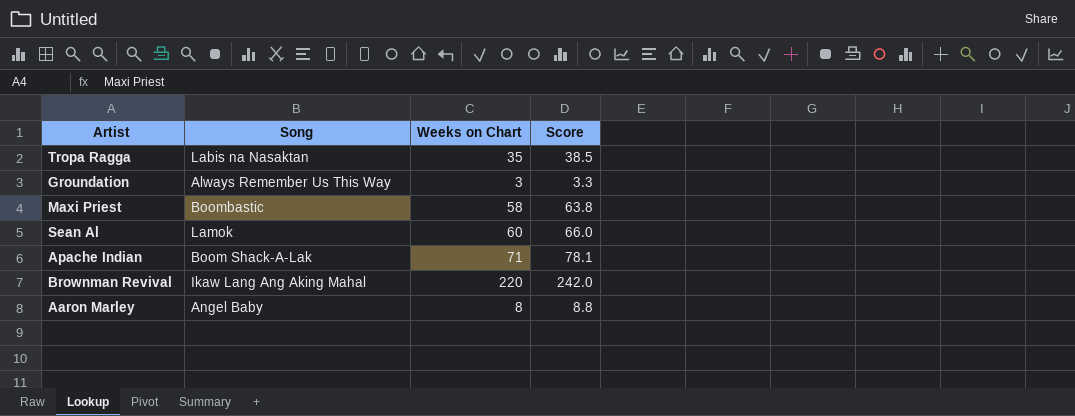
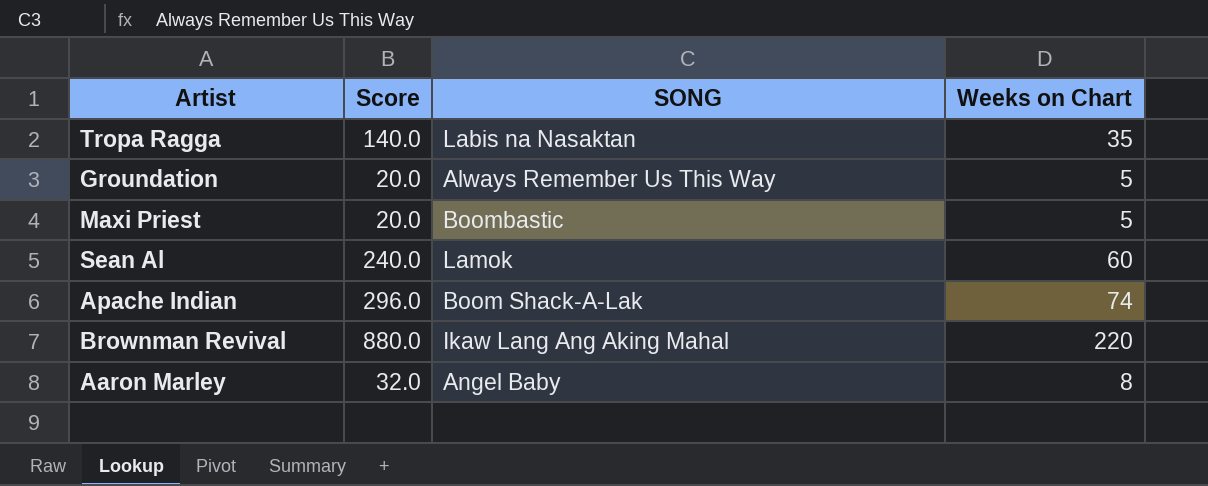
column Score | formula: [Weeks on Chart] * 1.1 -> [Weeks on Chart] * 4
column Score | position: 4 -> 2
column name: Song -> SONG
Groundation | Weeks on Chart: 3 -> 5
Maxi Priest | Weeks on Chart: 58 -> 5
Apache Indian | Weeks on Chart: 71 -> 74

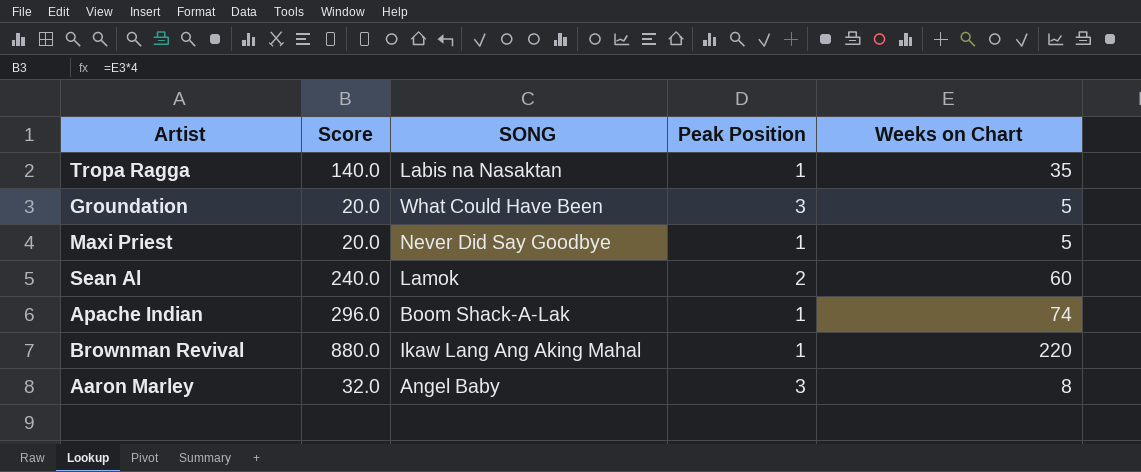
column Peak Position | position: none -> 4
Groundation | SONG: Always Remember Us This Way -> What Could Have Been
Maxi Priest | SONG: Boombastic -> Never Did Say Goodbye

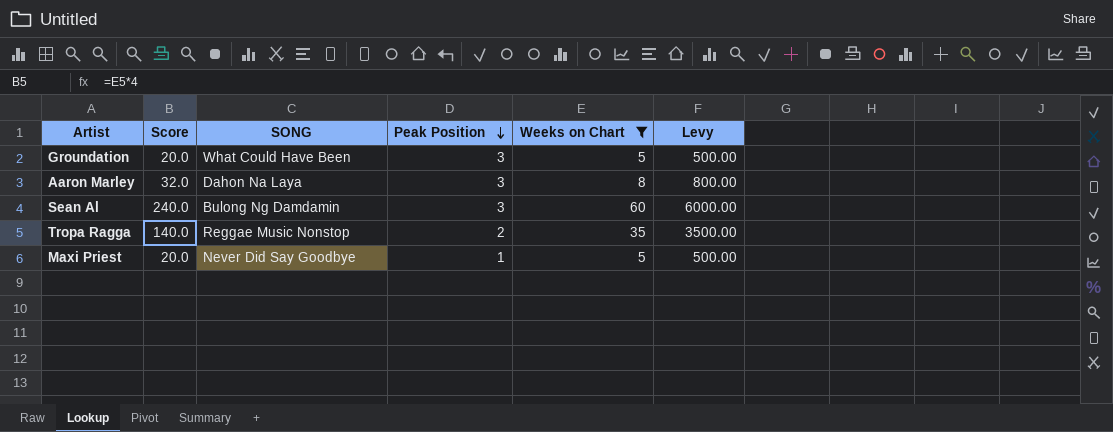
filter: none -> Weeks on Chart <= 60
row order: none -> Peak Position descending
column Levy | formula: none -> [Weeks on Chart] * 100
Aaron Marley | SONG: Angel Baby -> Dahon Na Laya
Sean Al | SONG: Lamok -> Bulong Ng Damdamin
Sean Al | Peak Position: 2 -> 3
Tropa Ragga | SONG: Labis na Nasaktan -> Reggae Music Nonstop
Tropa Ragga | Peak Position: 1 -> 2

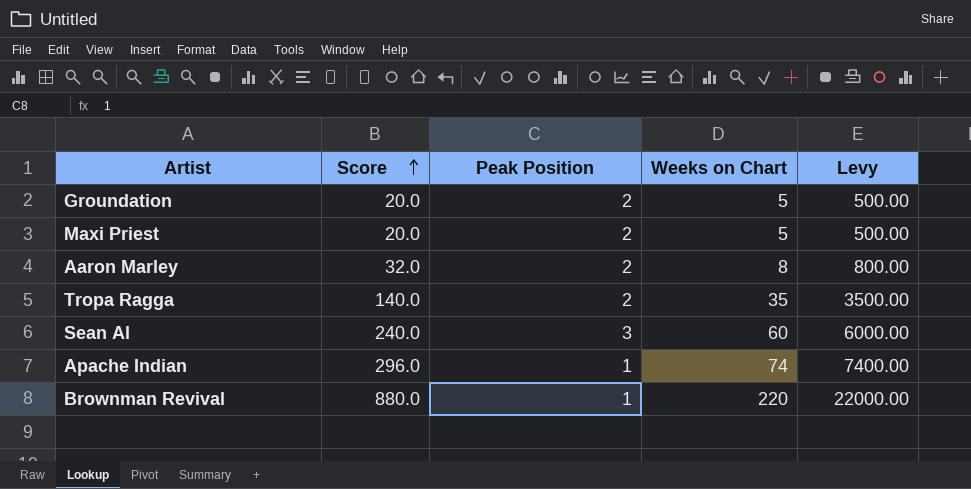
filter: Weeks on Chart <= 60 -> none
row order: Peak Position descending -> Score ascending
column SONG | position: 3 -> none
Groundation | Peak Position: 3 -> 2
Maxi Priest | Peak Position: 1 -> 2
Aaron Marley | Peak Position: 3 -> 2

